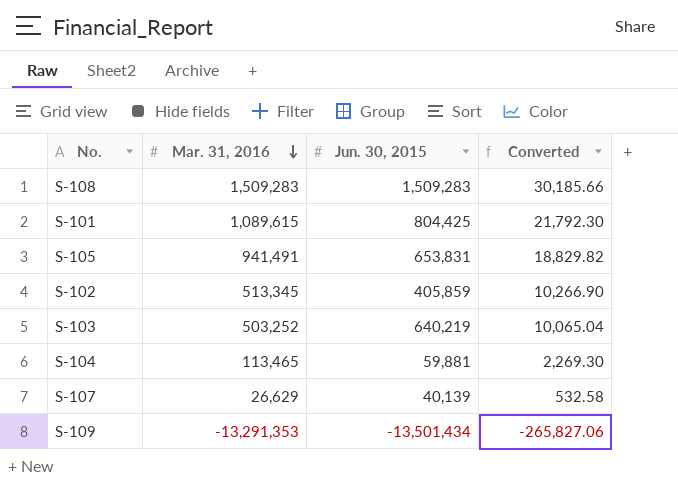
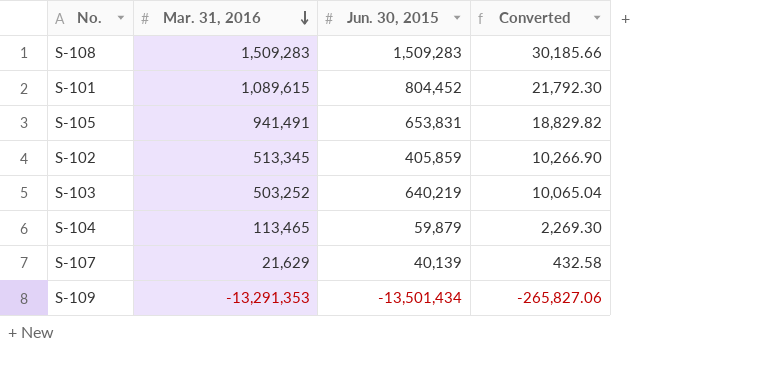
S-101 | Jun. 30, 2015: 804,425 -> 804,452
S-104 | Jun. 30, 2015: 59,881 -> 59,879
S-107 | Mar. 31, 2016: 26,629 -> 21,629
S-107 | Converted: 532.58 -> 432.58

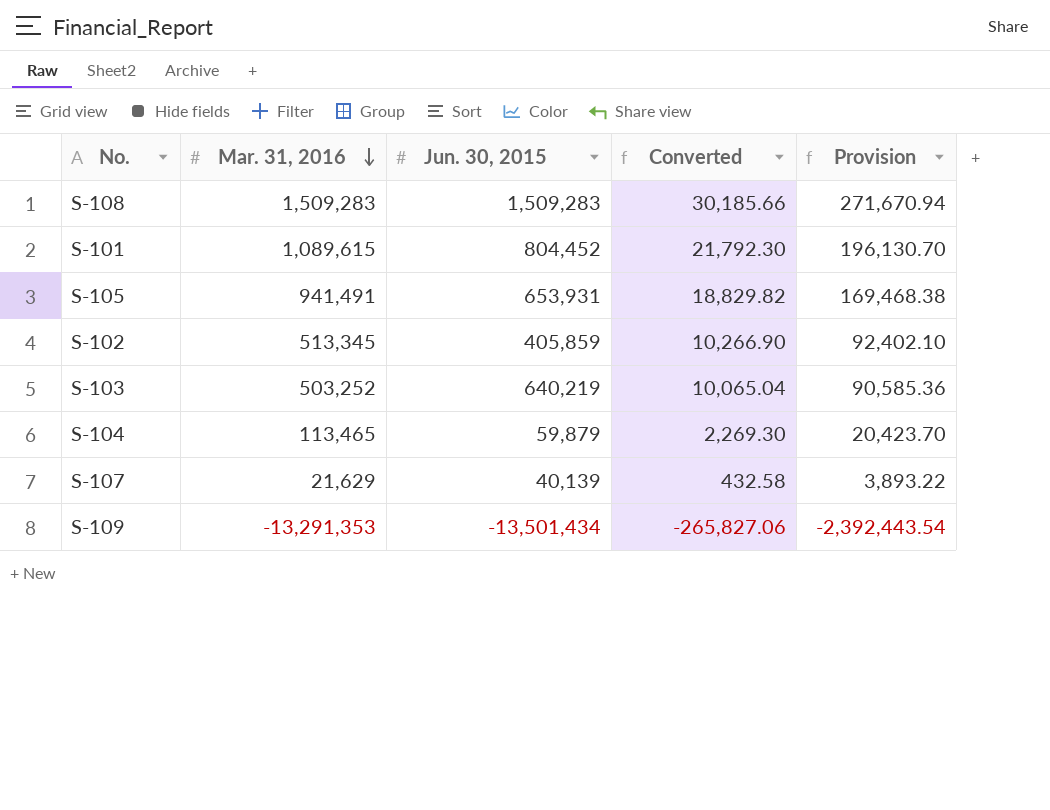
column Provision | formula: none -> [Mar. 31, 2016] * 0.18
S-105 | Jun. 30, 2015: 653,831 -> 653,931

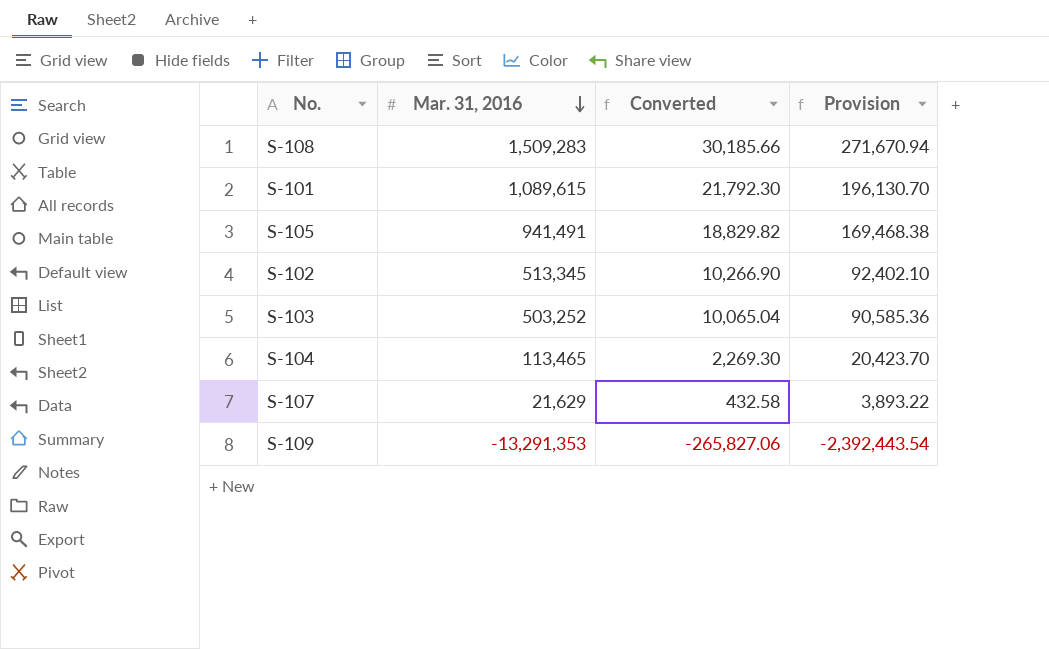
column Jun. 30, 2015 | position: 3 -> none

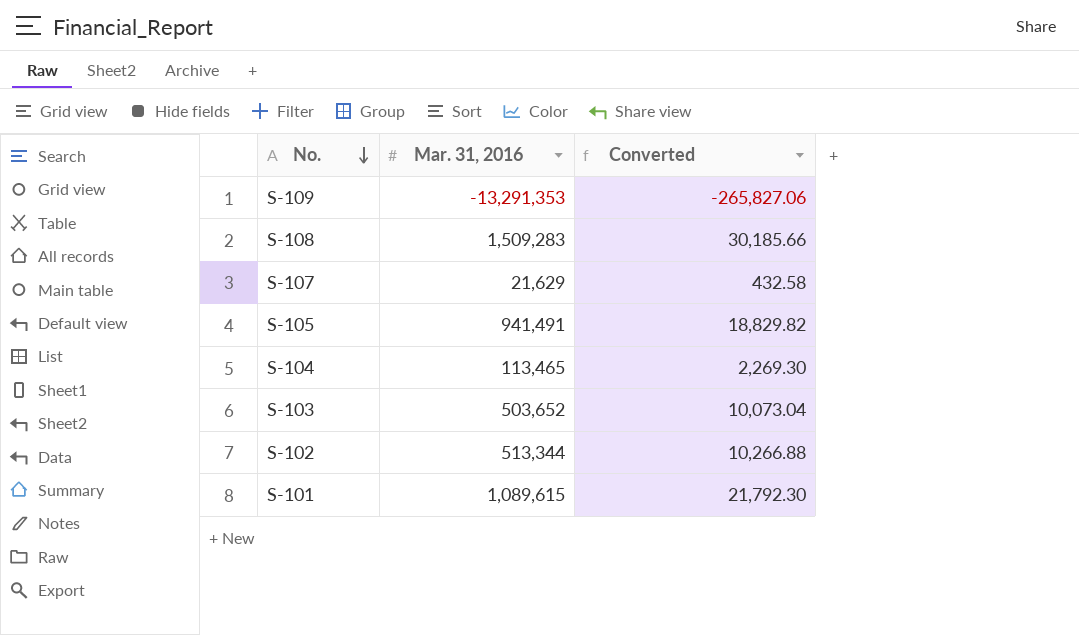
row order: Mar. 31, 2016 descending -> No. descending
column Provision | formula: [Mar. 31, 2016] * 0.18 -> none
S-103 | Mar. 31, 2016: 503,252 -> 503,652
S-103 | Converted: 10,065.04 -> 10,073.04
S-102 | Mar. 31, 2016: 513,345 -> 513,344
S-102 | Converted: 10,266.90 -> 10,266.88

